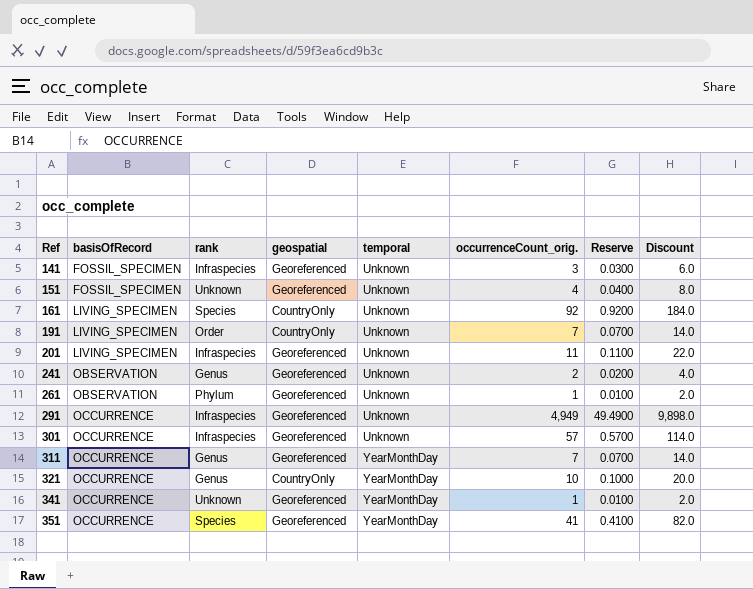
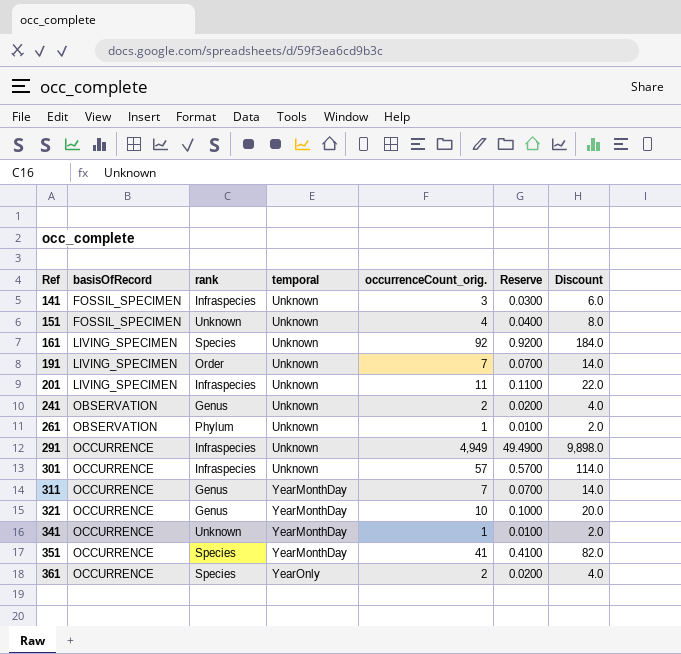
column geospatial | position: 4 -> none
row 361: none -> OCCURRENCE | Species | YearOnly | 2 | 0.0200 | 4.0

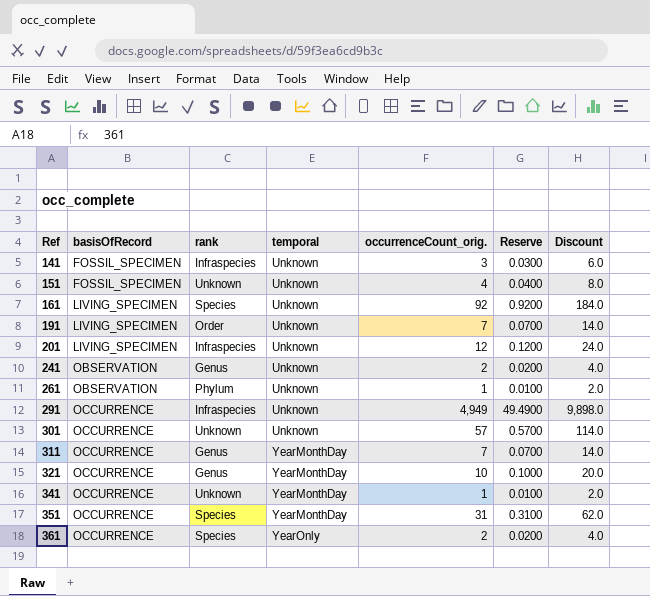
201 | occurrenceCount_orig.: 11 -> 12
201 | Reserve: 0.1100 -> 0.1200
201 | Discount: 22.0 -> 24.0
301 | rank: Infraspecies -> Unknown
351 | occurrenceCount_orig.: 41 -> 31
351 | Reserve: 0.4100 -> 0.3100
351 | Discount: 82.0 -> 62.0

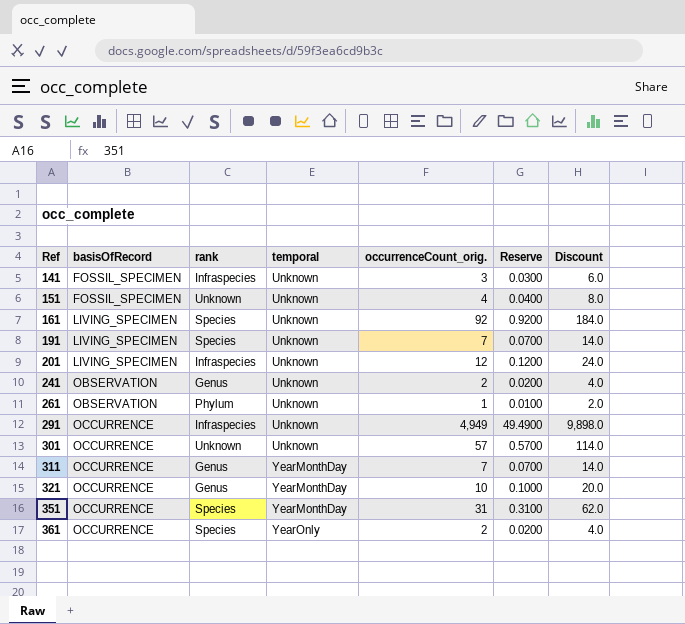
row 341: OCCURRENCE | Unknown | YearMonthDay | 1 | 0.0100 | 2.0 -> none
191 | rank: Order -> Species

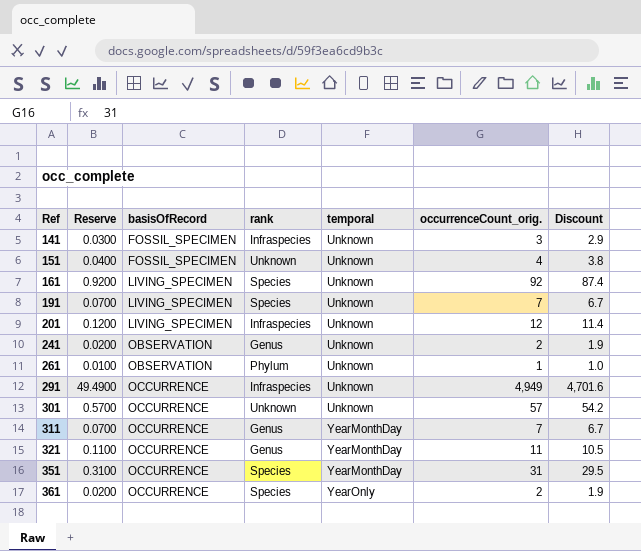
column Reserve | position: 6 -> 2
column Discount | formula: [occurrenceCount_orig.] * 2 -> [occurrenceCount_orig.] * 0.95
321 | Reserve: 0.1000 -> 0.1100
321 | occurrenceCount_orig.: 10 -> 11

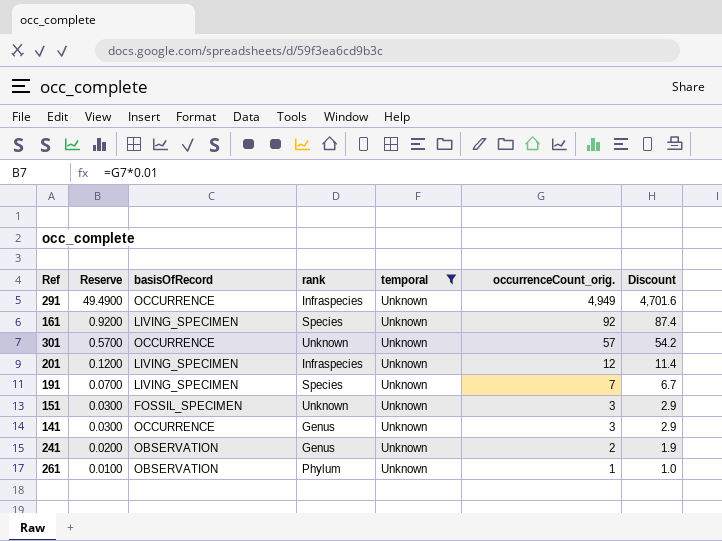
filter: none -> temporal = Unknown
row order: Ref ascending -> Reserve descending
151 | Reserve: 0.0400 -> 0.0300
151 | occurrenceCount_orig.: 4 -> 3
151 | Discount: 3.8 -> 2.9
141 | basisOfRecord: FOSSIL_SPECIMEN -> OCCURRENCE
141 | rank: Infraspecies -> Genus

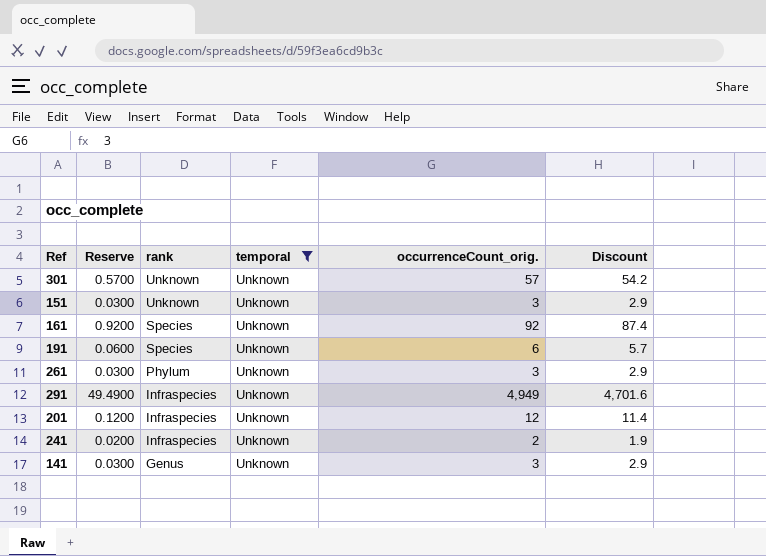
row order: Reserve descending -> rank descending
column basisOfRecord | position: 3 -> none
191 | Reserve: 0.0700 -> 0.0600
191 | occurrenceCount_orig.: 7 -> 6
191 | Discount: 6.7 -> 5.7
261 | Reserve: 0.0100 -> 0.0300
261 | occurrenceCount_orig.: 1 -> 3
261 | Discount: 1.0 -> 2.9
241 | rank: Genus -> Infraspecies

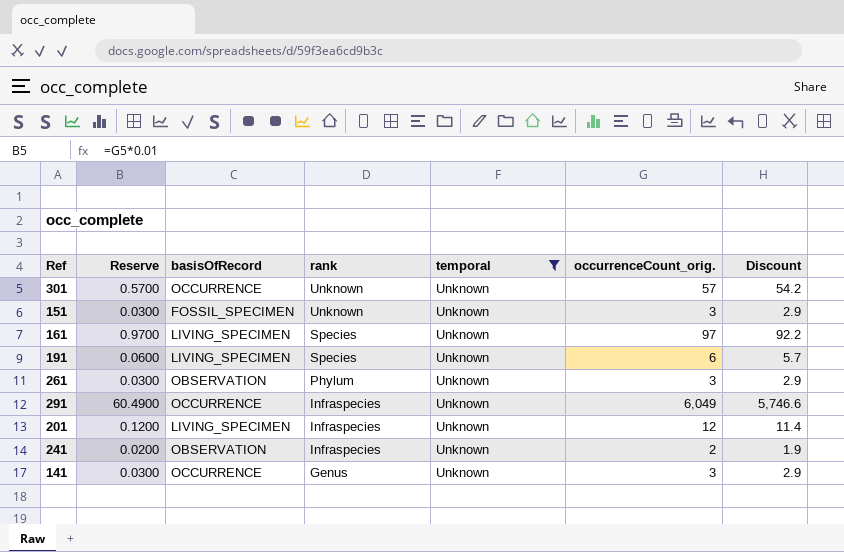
column basisOfRecord | position: none -> 3
161 | Reserve: 0.9200 -> 0.9700
161 | occurrenceCount_orig.: 92 -> 97
161 | Discount: 87.4 -> 92.2
291 | Reserve: 49.4900 -> 60.4900
291 | occurrenceCount_orig.: 4,949 -> 6,049
291 | Discount: 4,701.6 -> 5,746.6

